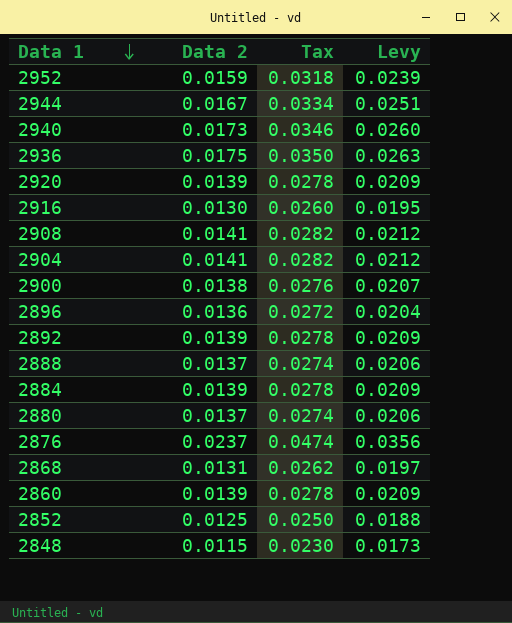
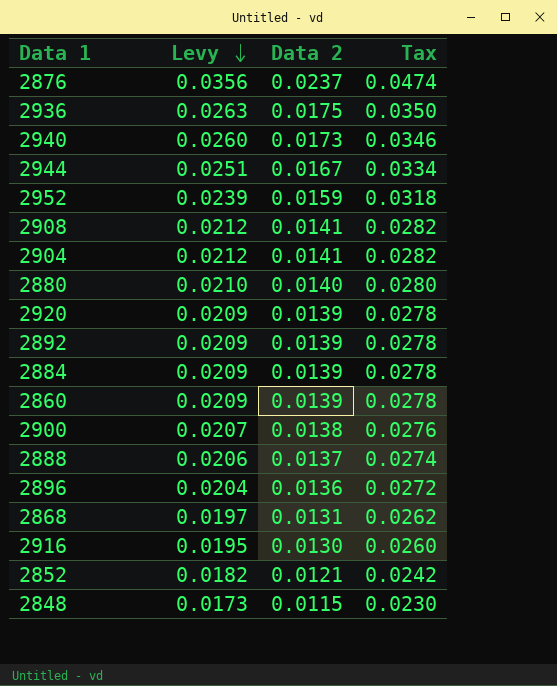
row order: Data 1 descending -> Levy descending
column Levy | position: 4 -> 2
2880 | Levy: 0.0206 -> 0.0210
2880 | Data 2: 0.0137 -> 0.0140
2880 | Tax: 0.0274 -> 0.0280
2852 | Levy: 0.0188 -> 0.0182
2852 | Data 2: 0.0125 -> 0.0121
2852 | Tax: 0.0250 -> 0.0242

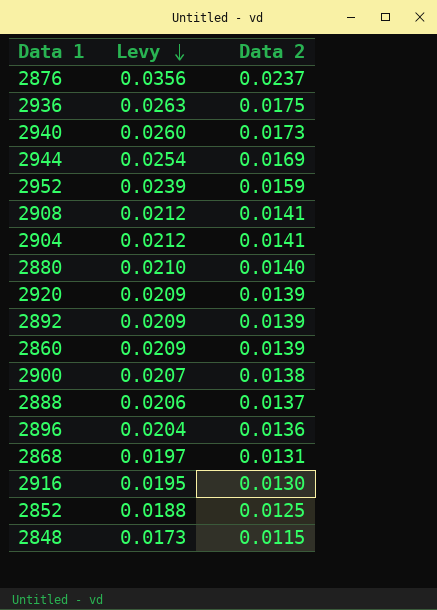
column Tax | formula: [Data 2] * 2 -> none
row 2884: 0.0209 | 0.0139 | 0.0278 -> none
2944 | Levy: 0.0251 -> 0.0254
2944 | Data 2: 0.0167 -> 0.0169
2852 | Levy: 0.0182 -> 0.0188
2852 | Data 2: 0.0121 -> 0.0125

